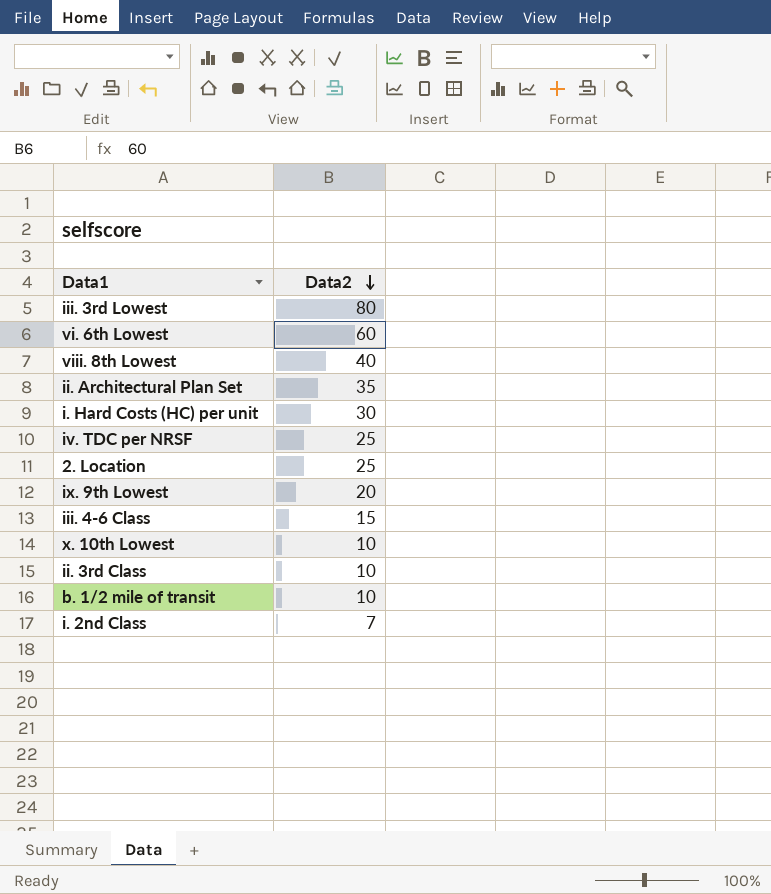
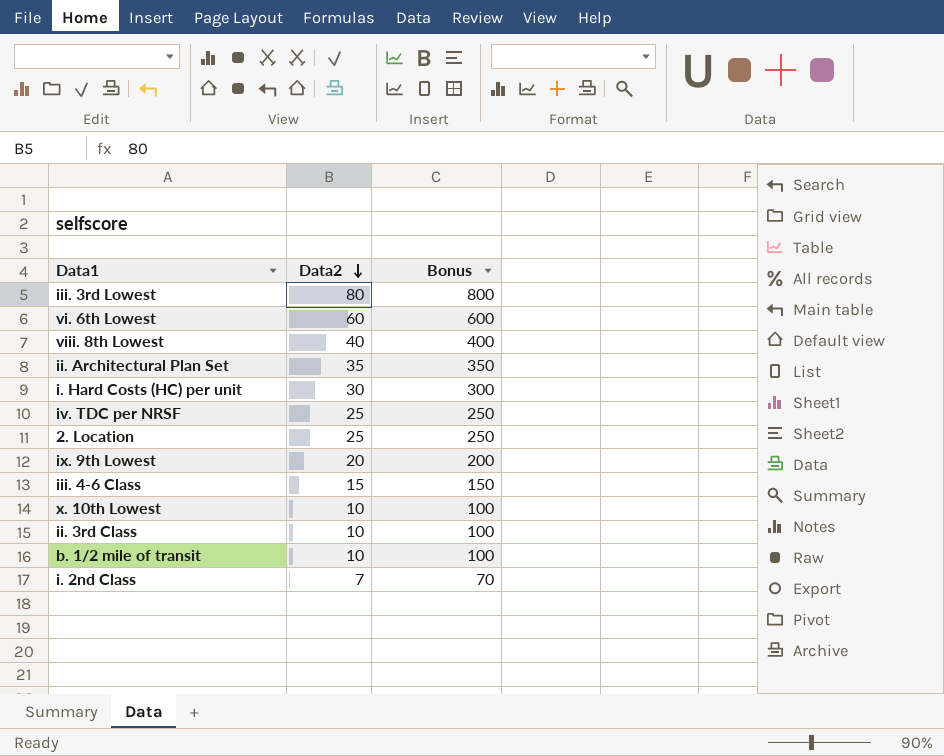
column Bonus | formula: none -> [Data2] * 10

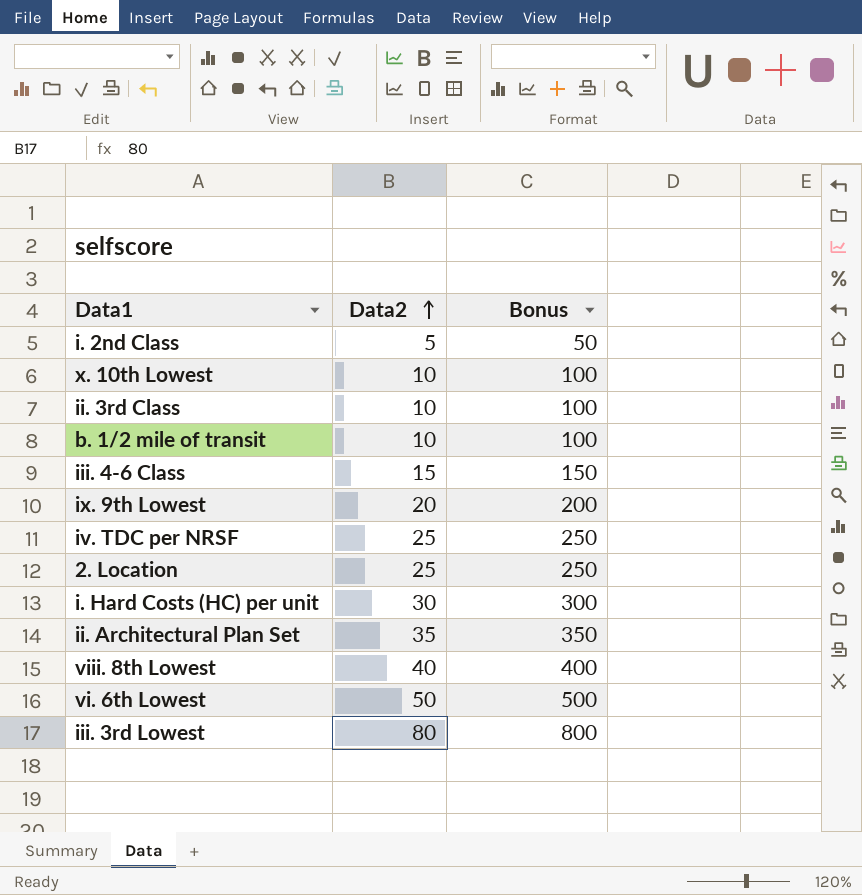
row order: Data2 descending -> Data2 ascending
i. 2nd Class | Data2: 7 -> 5
i. 2nd Class | Bonus: 70 -> 50
vi. 6th Lowest | Data2: 60 -> 50
vi. 6th Lowest | Bonus: 600 -> 500

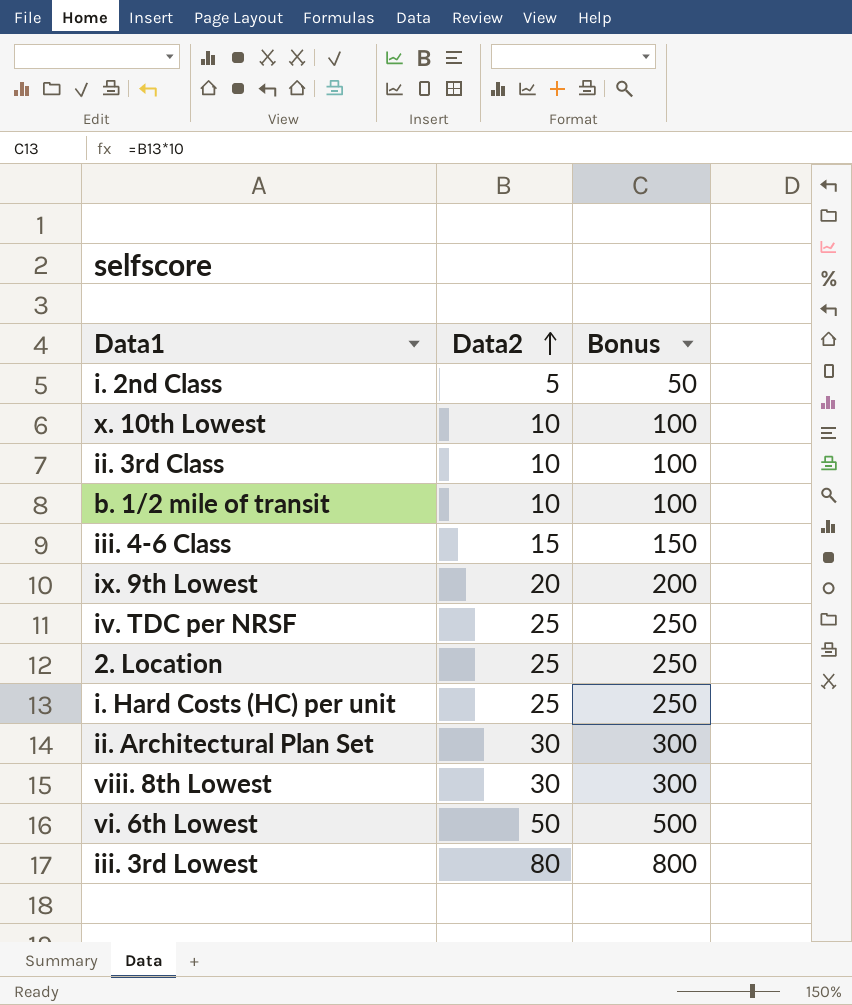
i. Hard Costs (HC) per unit | Data2: 30 -> 25
i. Hard Costs (HC) per unit | Bonus: 300 -> 250
ii. Architectural Plan Set | Data2: 35 -> 30
ii. Architectural Plan Set | Bonus: 350 -> 300
viii. 8th Lowest | Data2: 40 -> 30
viii. 8th Lowest | Bonus: 400 -> 300

